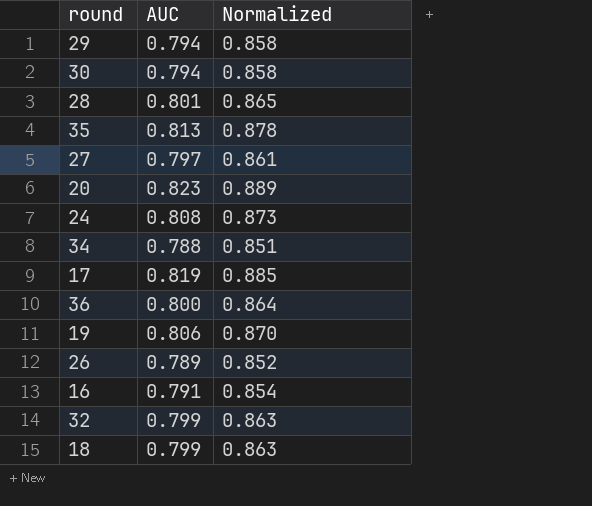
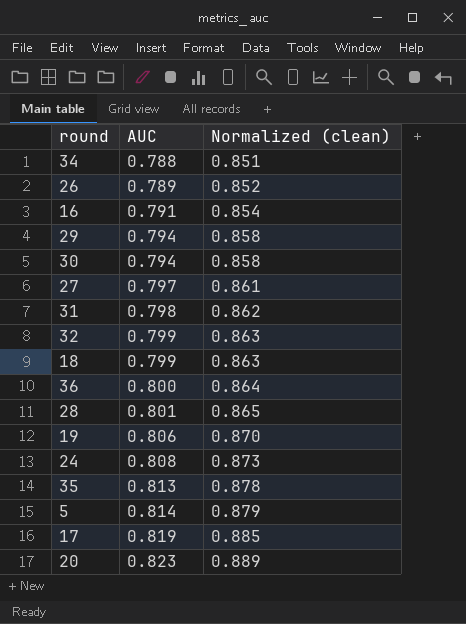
row order: none -> AUC ascending
column name: Normalized -> Normalized (clean)
row 31: none -> 0.798 | 0.862
row 5: none -> 0.814 | 0.879

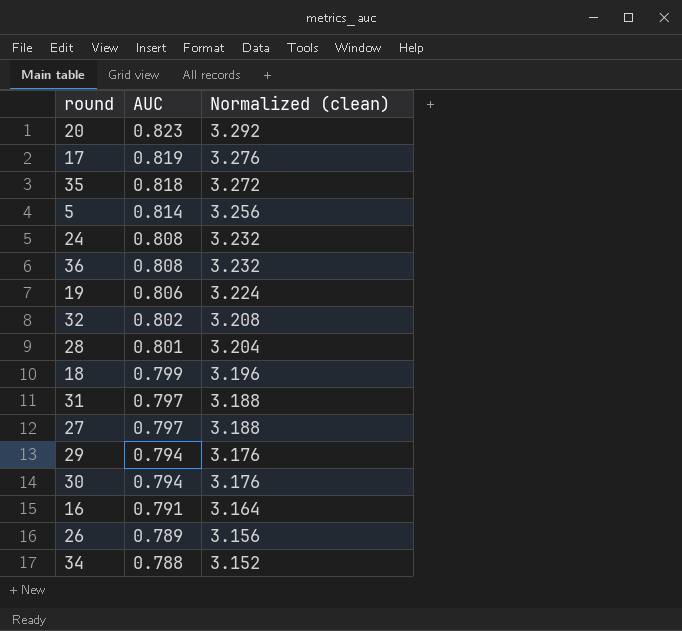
row order: AUC ascending -> AUC descending
column Normalized (clean) | formula: [AUC] * 1.08 -> [AUC] * 4
35 | AUC: 0.813 -> 0.818
36 | AUC: 0.800 -> 0.808
32 | AUC: 0.799 -> 0.802
31 | AUC: 0.798 -> 0.797

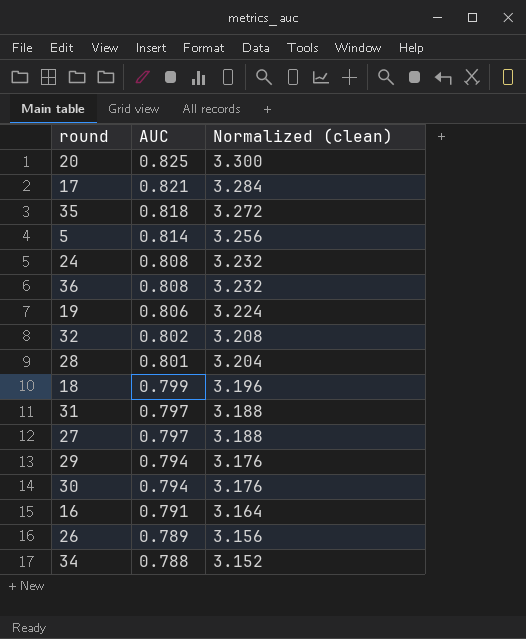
20 | AUC: 0.823 -> 0.825
20 | Normalized (clean): 3.292 -> 3.300
17 | AUC: 0.819 -> 0.821
17 | Normalized (clean): 3.276 -> 3.284

